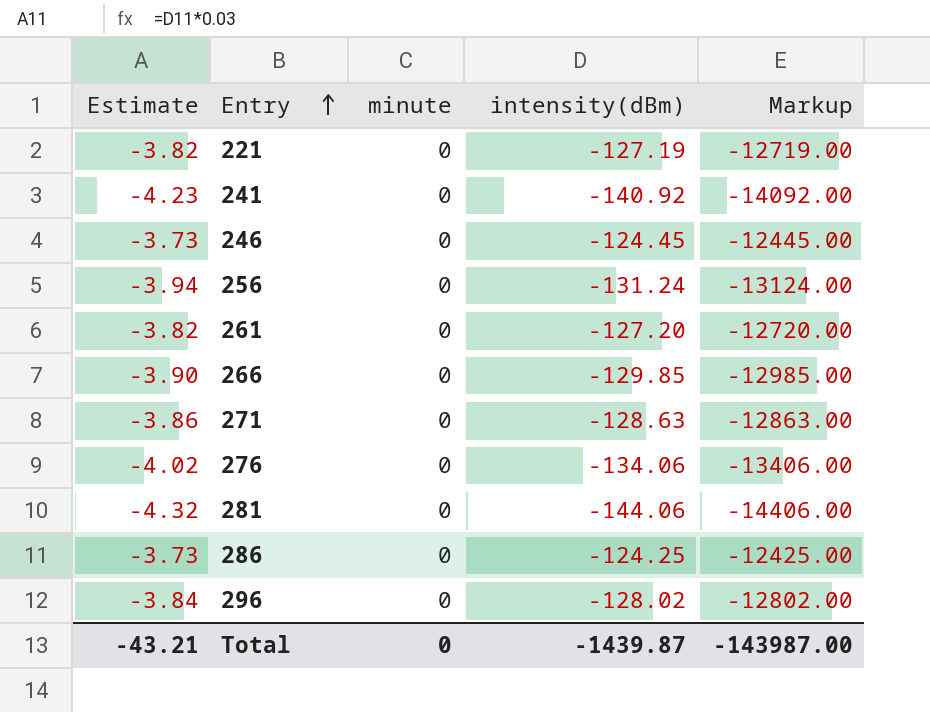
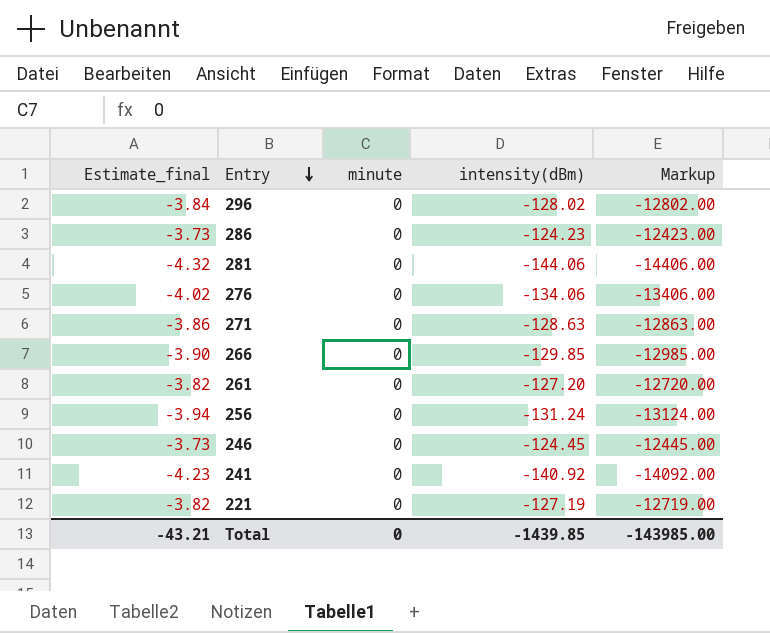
row order: Entry ascending -> Entry descending
column name: Estimate -> Estimate_final
286 | intensity(dBm): -124.25 -> -124.23
286 | Markup: -12425.00 -> -12423.00
Total | intensity(dBm): -1439.87 -> -1439.85
Total | Markup: -143987.00 -> -143985.00

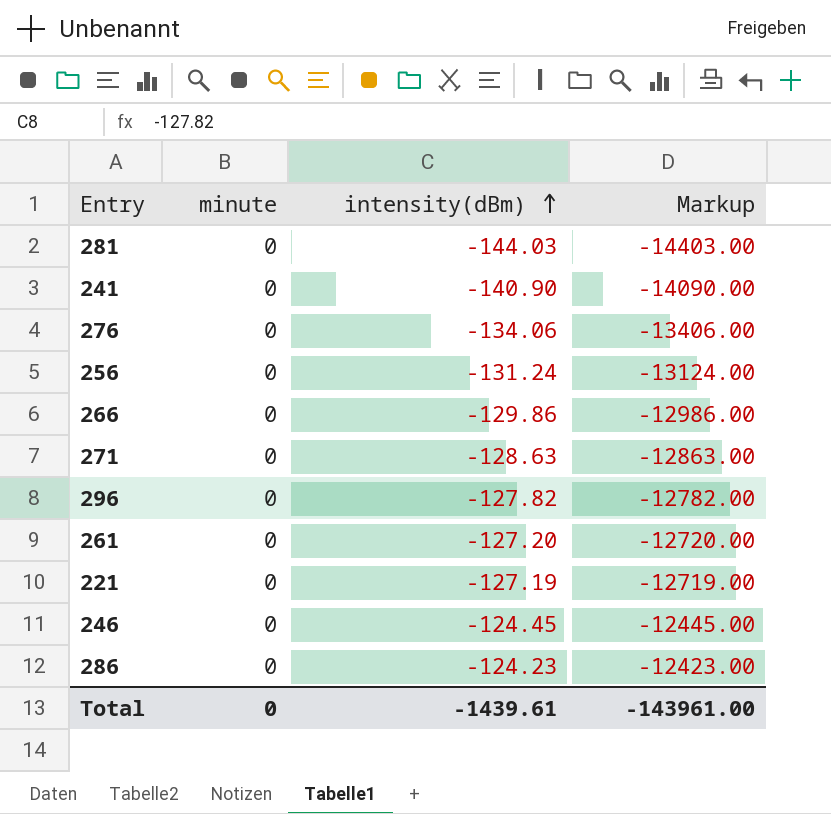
row order: Entry descending -> intensity(dBm) ascending
column Estimate_final | formula: [intensity(dBm)] * 0.03 -> none
281 | intensity(dBm): -144.06 -> -144.03
281 | Markup: -14406.00 -> -14403.00
241 | intensity(dBm): -140.92 -> -140.90
241 | Markup: -14092.00 -> -14090.00
266 | intensity(dBm): -129.85 -> -129.86
266 | Markup: -12985.00 -> -12986.00
296 | intensity(dBm): -128.02 -> -127.82
296 | Markup: -12802.00 -> -12782.00
Total | intensity(dBm): -1439.85 -> -1439.61
Total | Markup: -143985.00 -> -143961.00

